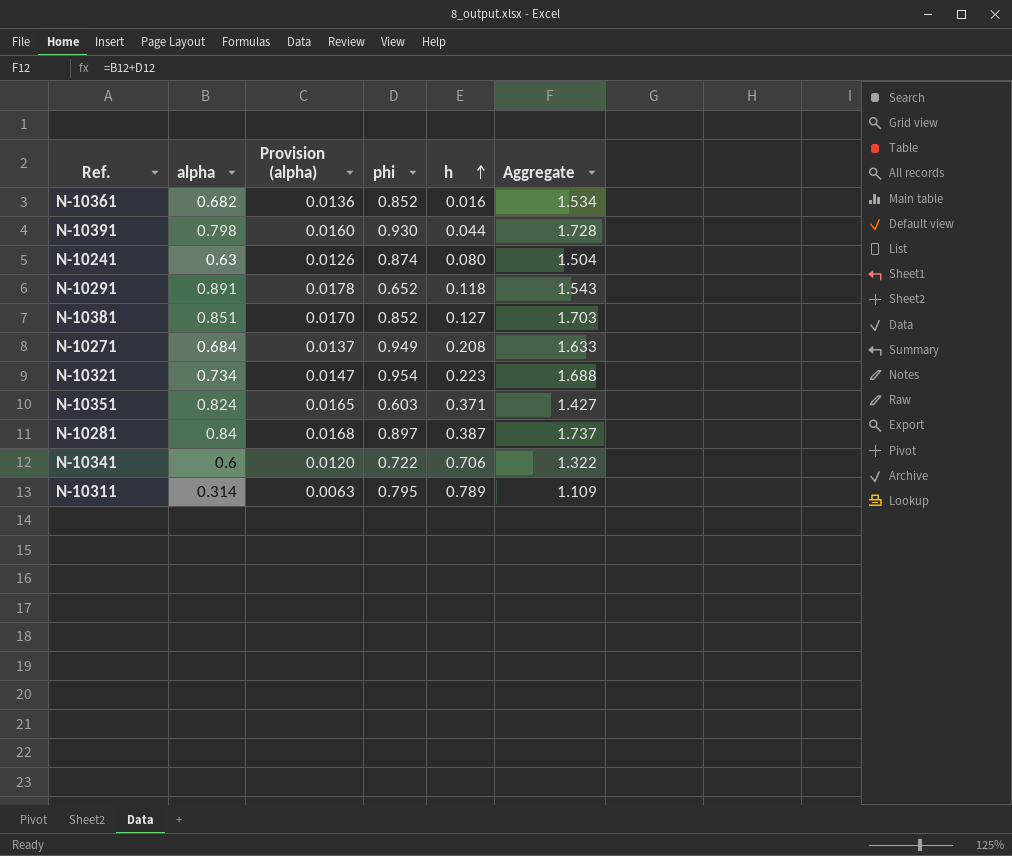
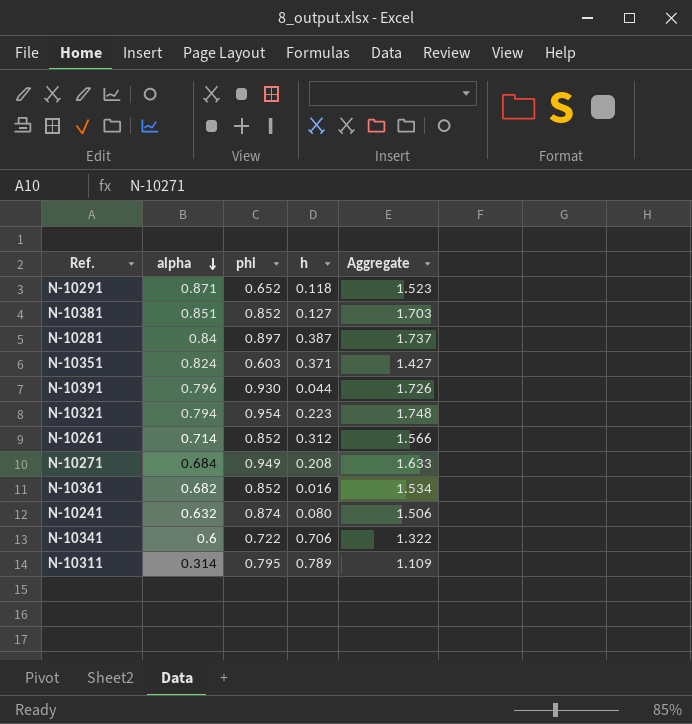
row order: h ascending -> alpha descending
column Provision (alpha) | formula: [alpha] * 0.02 -> none
N-10291 | alpha: 0.891 -> 0.871
N-10291 | Aggregate: 1.543 -> 1.523
N-10391 | alpha: 0.798 -> 0.796
N-10391 | Aggregate: 1.728 -> 1.726
N-10321 | alpha: 0.734 -> 0.794
N-10321 | Aggregate: 1.688 -> 1.748
row N-10261: none -> 0.714 | 0.852 | 0.312 | 1.566
N-10241 | alpha: 0.63 -> 0.632
N-10241 | Aggregate: 1.504 -> 1.506

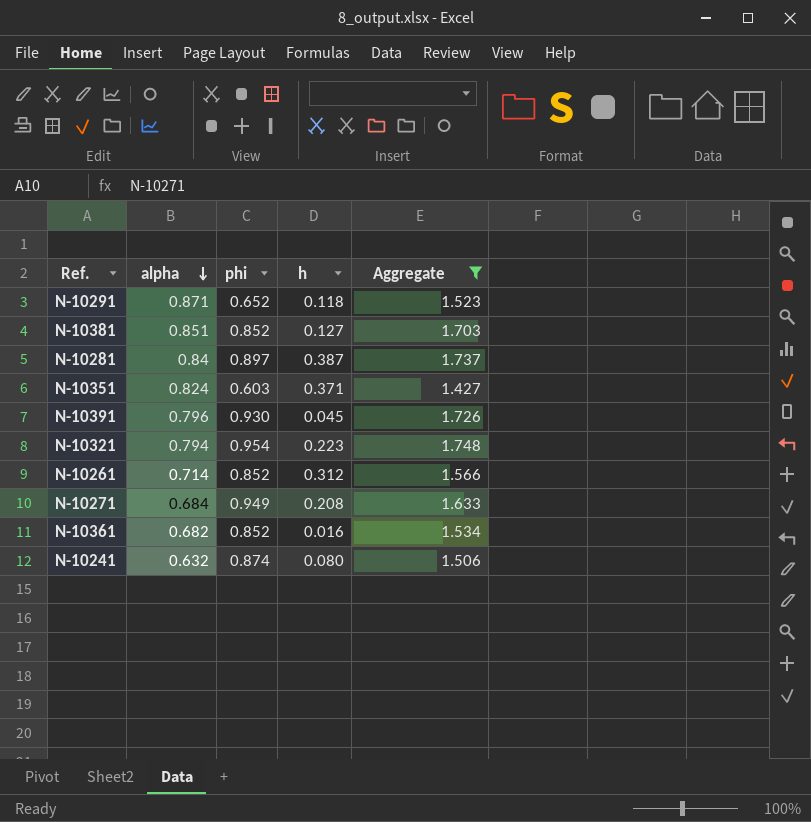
filter: none -> Aggregate >= 1.427
N-10391 | h: 0.044 -> 0.045

